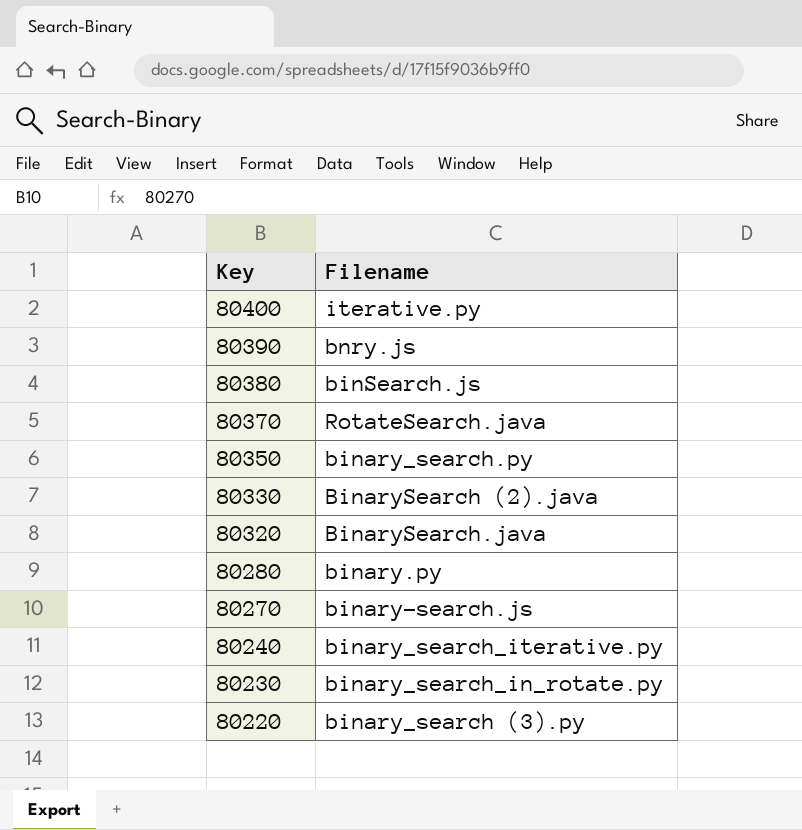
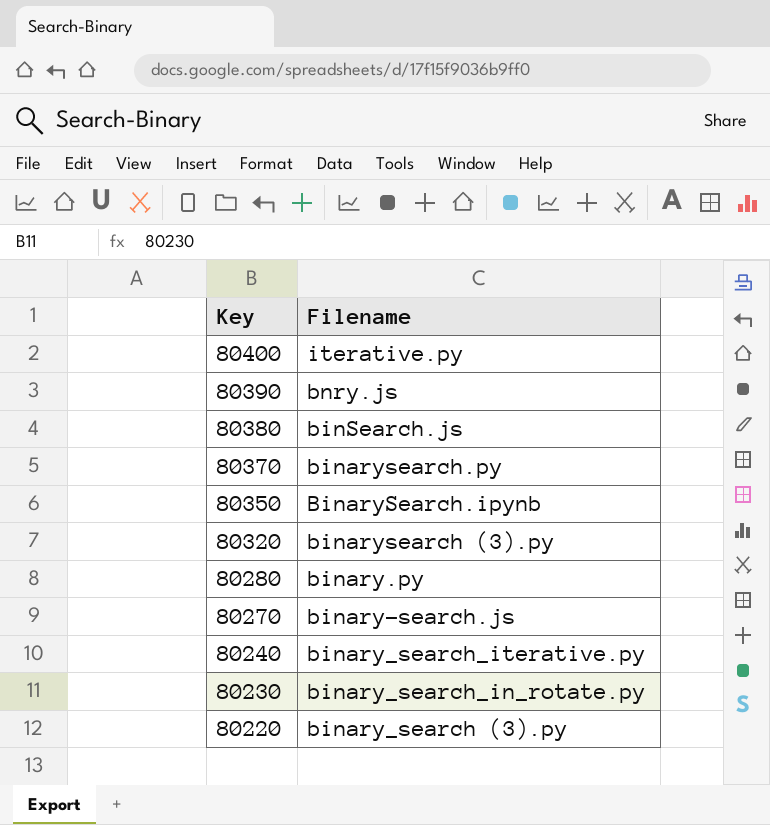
row 80330: BinarySearch (2).java -> none
80370 | Filename: RotateSearch.java -> binarysearch.py
80350 | Filename: binary_search.py -> BinarySearch.ipynb
80320 | Filename: BinarySearch.java -> binarysearch (3).py

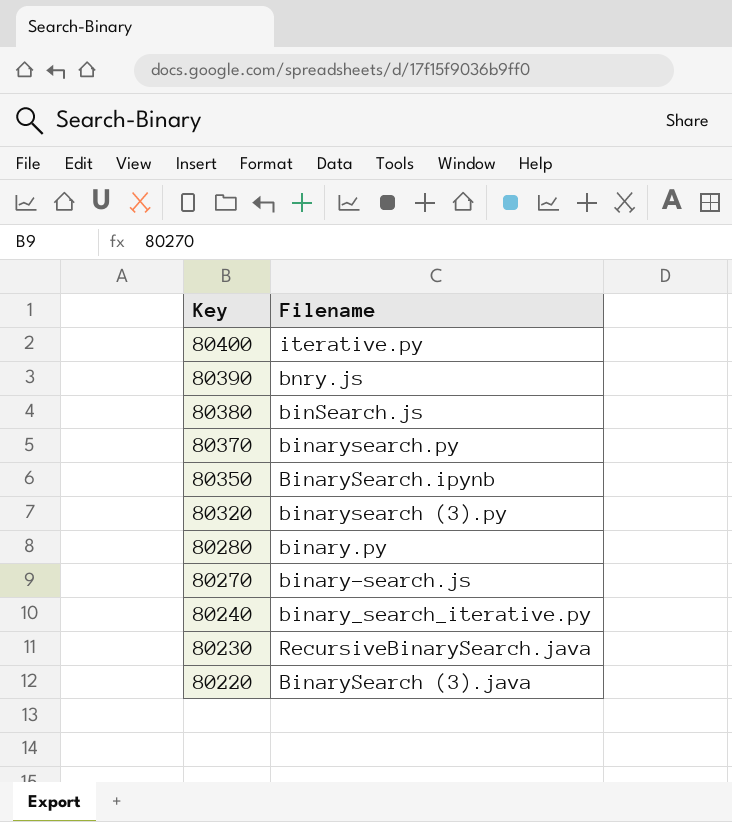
80230 | Filename: binary_search_in_rotate.py -> RecursiveBinarySearch.java
80220 | Filename: binary_search (3).py -> BinarySearch (3).java

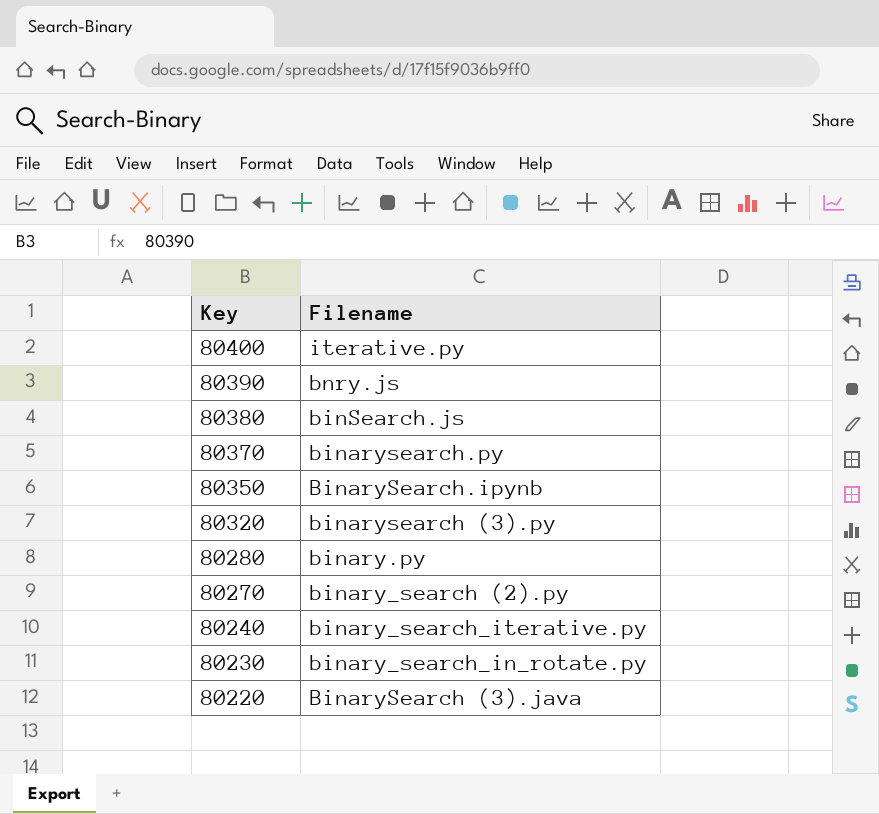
80270 | Filename: binary-search.js -> binary_search (2).py
80230 | Filename: RecursiveBinarySearch.java -> binary_search_in_rotate.py

